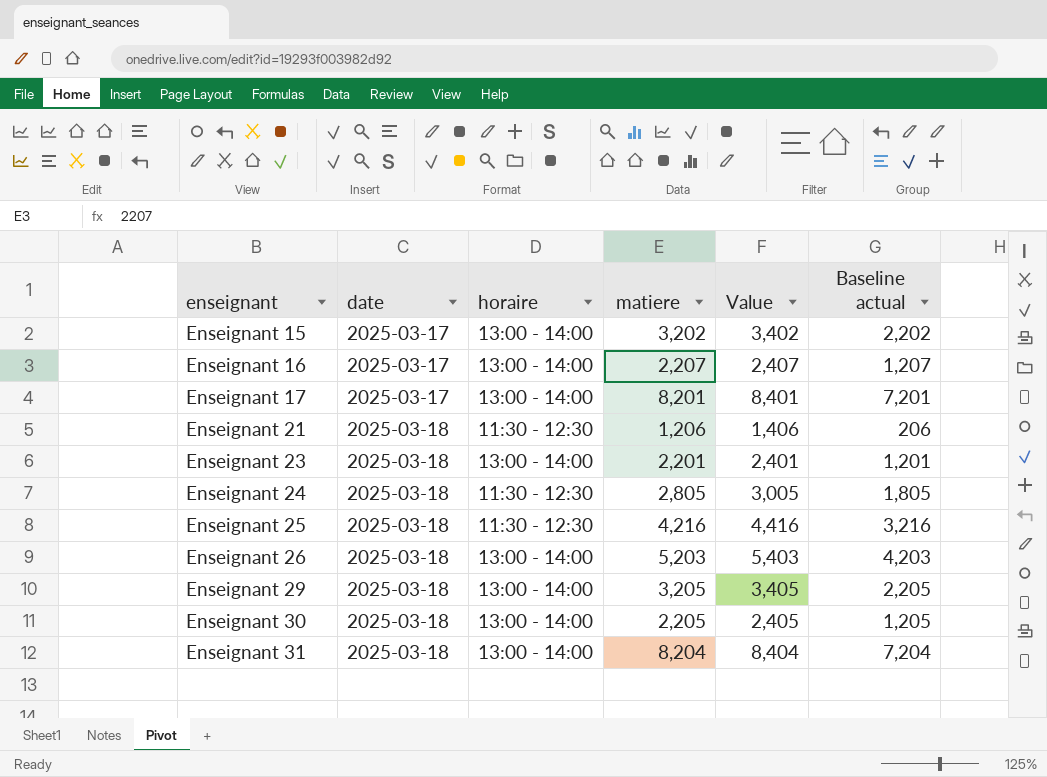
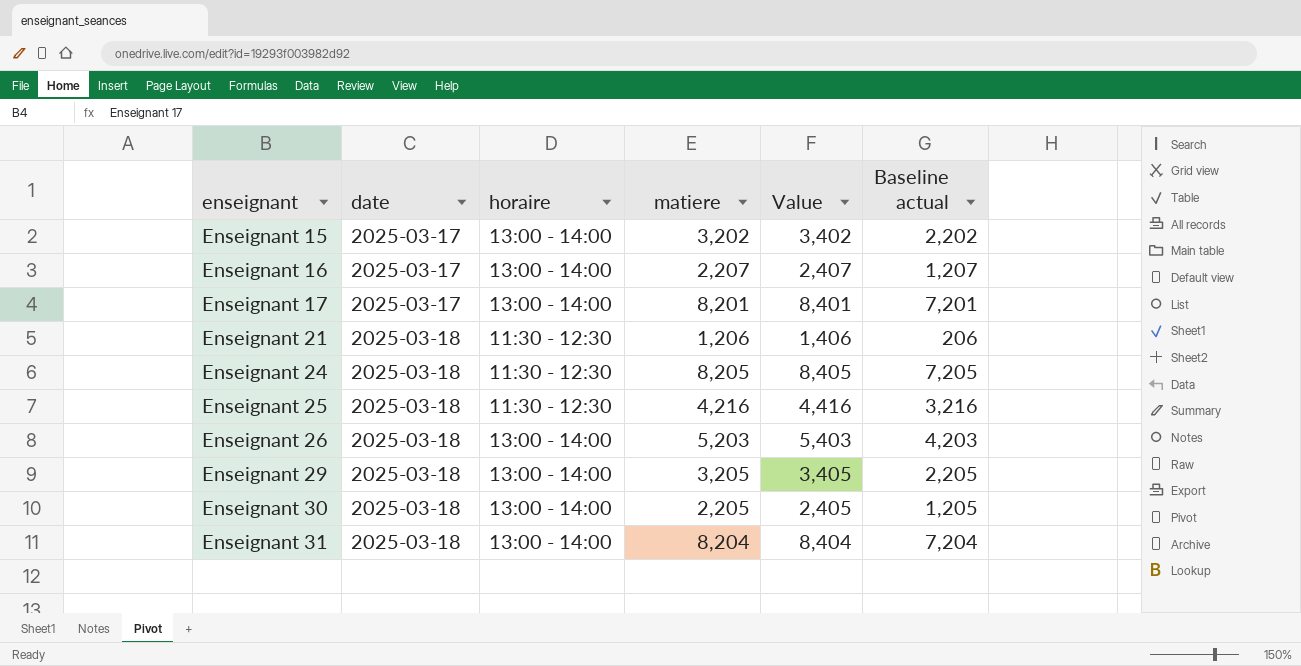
row Enseignant 23: 2025-03-18 | 13:00 - 14:00 | 2,201 | 2,401 | 1,201 -> none
Enseignant 24 | matiere: 2,805 -> 8,205
Enseignant 24 | Value: 3,005 -> 8,405
Enseignant 24 | Baseline actual: 1,805 -> 7,205

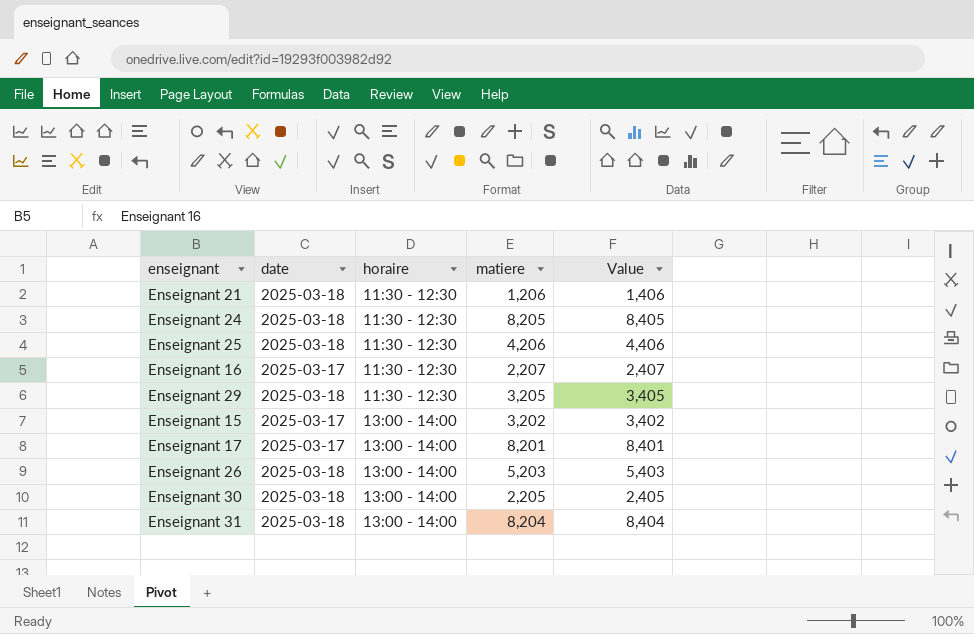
row order: enseignant ascending -> horaire ascending
column Baseline actual | formula: [matiere] - 1000 -> none
Enseignant 25 | matiere: 4,216 -> 4,206
Enseignant 25 | Value: 4,416 -> 4,406
Enseignant 16 | horaire: 13:00 - 14:00 -> 11:30 - 12:30
Enseignant 29 | horaire: 13:00 - 14:00 -> 11:30 - 12:30

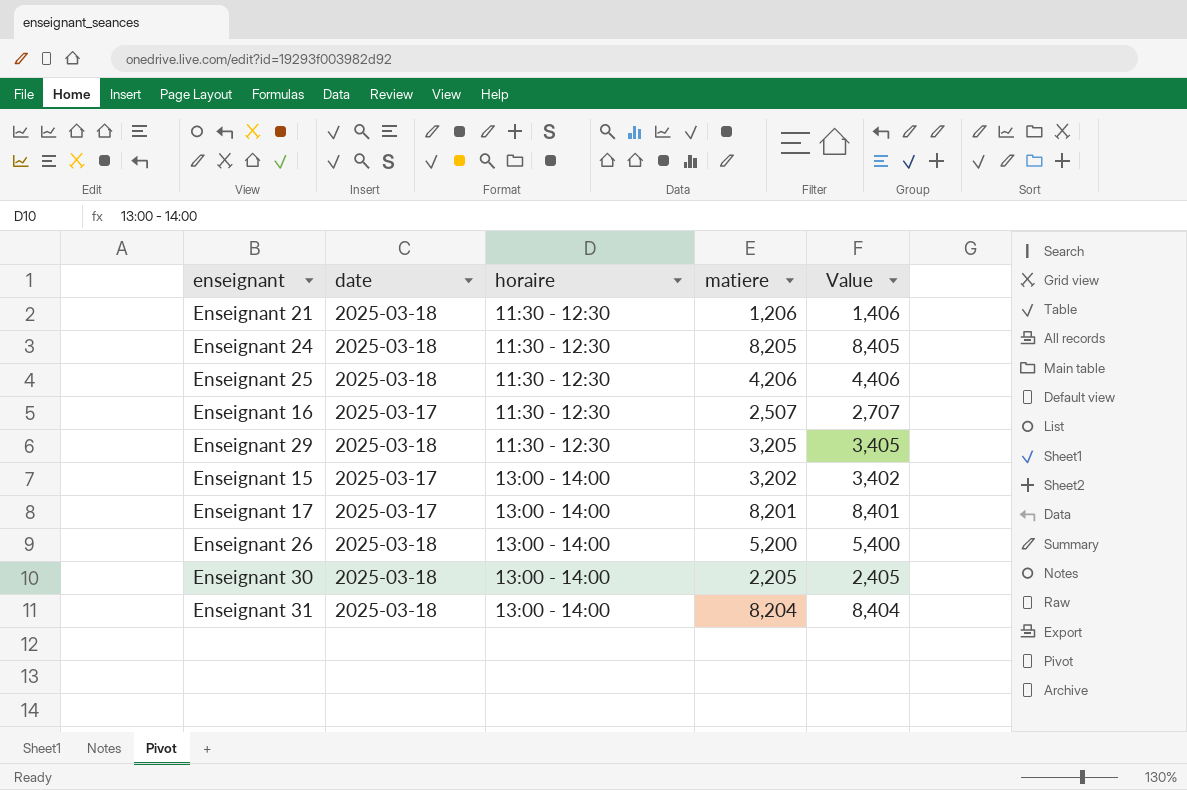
Enseignant 16 | matiere: 2,207 -> 2,507
Enseignant 16 | Value: 2,407 -> 2,707
Enseignant 26 | matiere: 5,203 -> 5,200
Enseignant 26 | Value: 5,403 -> 5,400

